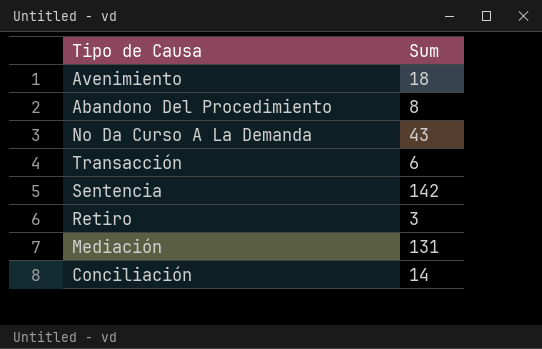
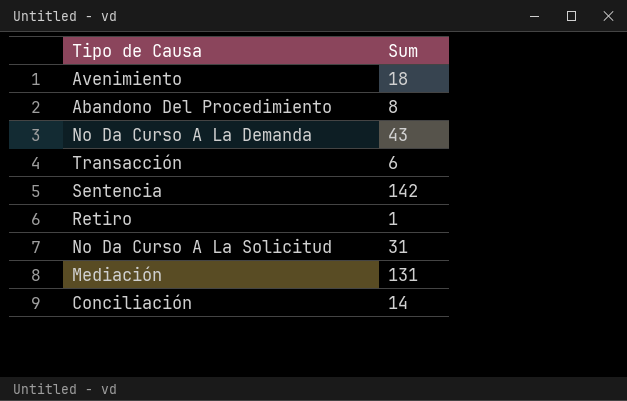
Retiro | Sum: 3 -> 1
row No Da Curso A La Solicitud: none -> 31

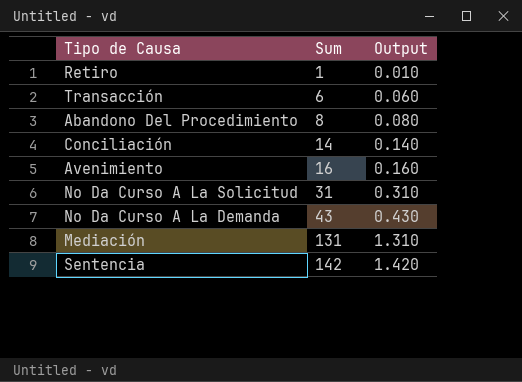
row order: none -> Sum ascending
column Output | formula: none -> [Sum] * 0.01
Avenimiento | Sum: 18 -> 16

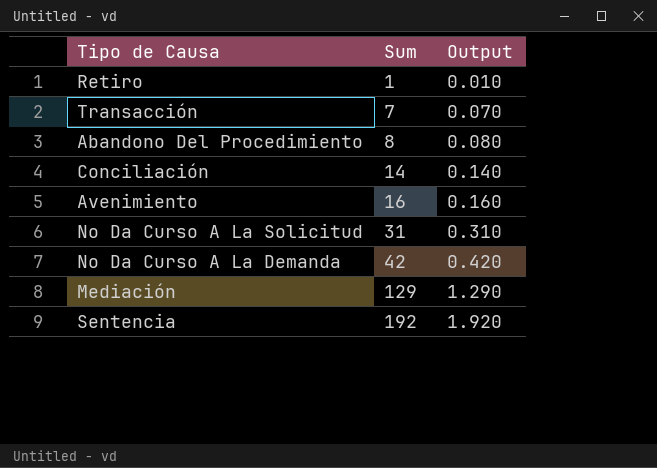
Transacción | Sum: 6 -> 7
Transacción | Output: 0.060 -> 0.070
No Da Curso A La Demanda | Sum: 43 -> 42
No Da Curso A La Demanda | Output: 0.430 -> 0.420
Mediación | Sum: 131 -> 129
Mediación | Output: 1.310 -> 1.290
Sentencia | Sum: 142 -> 192
Sentencia | Output: 1.420 -> 1.920

